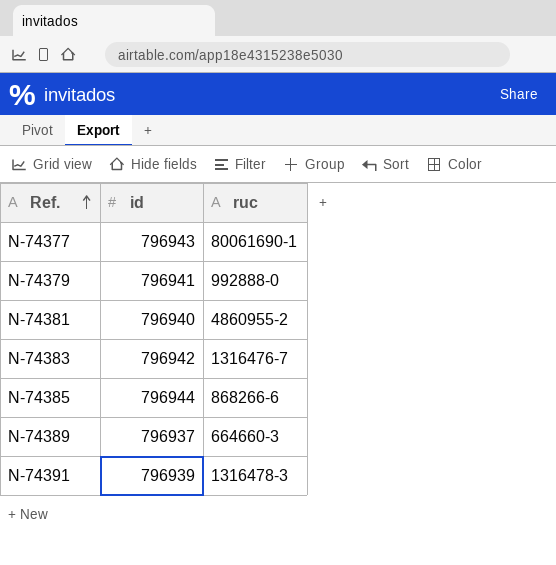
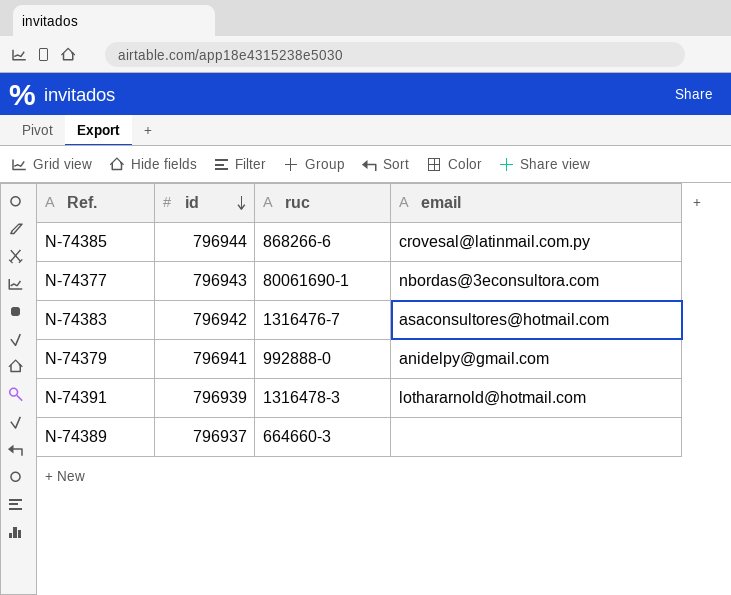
row order: Ref. ascending -> id descending
column email | position: none -> 4
row N-74381: 796940 | 4860955-2 -> none

